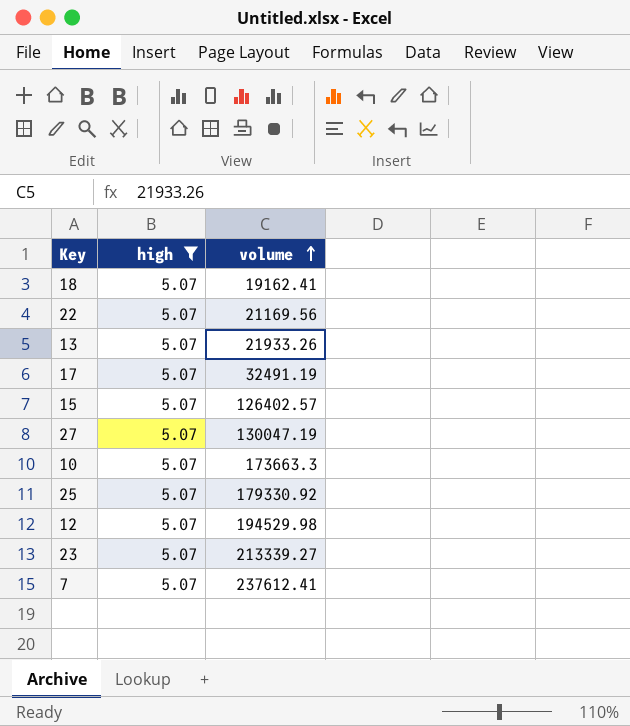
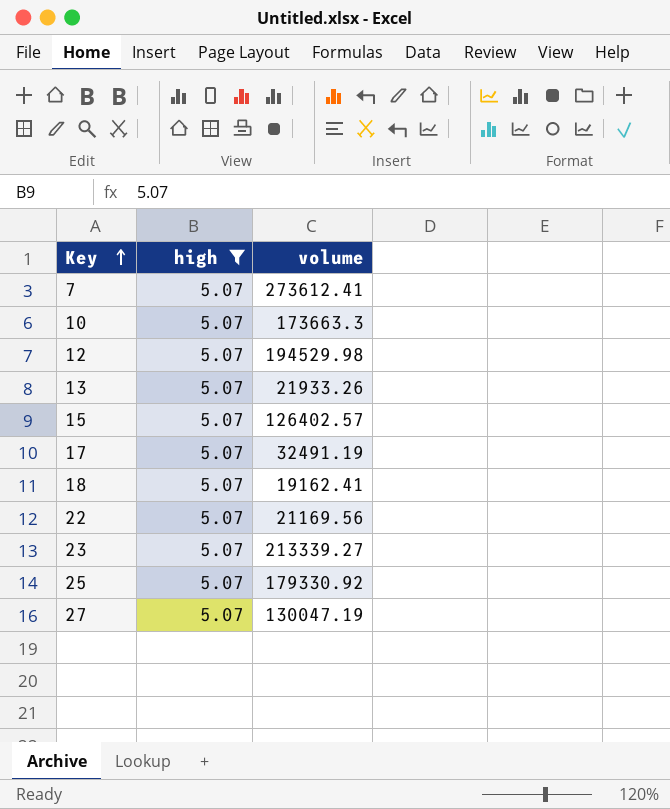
row order: volume ascending -> Key ascending
7 | volume: 237612.41 -> 273612.41

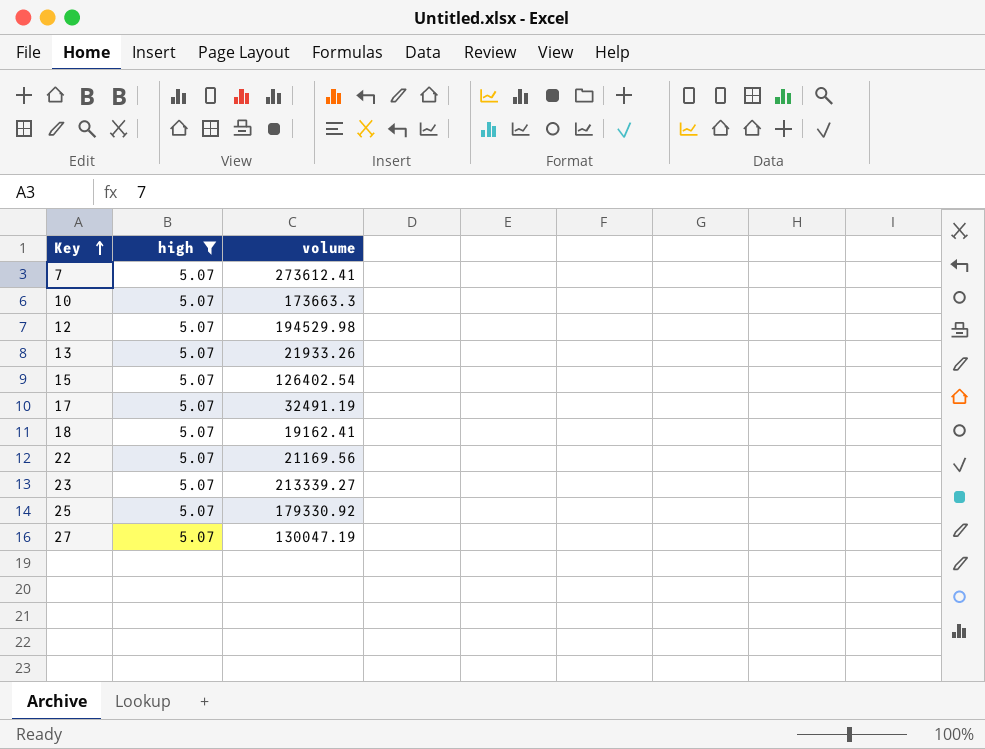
15 | volume: 126402.57 -> 126402.54

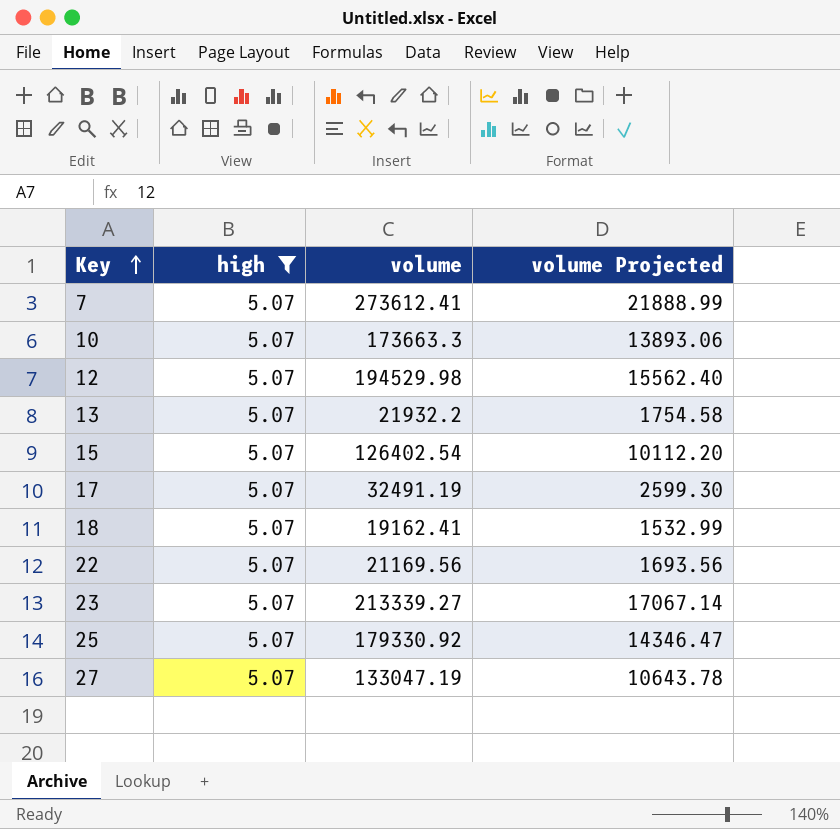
column volume Projected | formula: none -> [volume] * 0.08
13 | volume: 21933.26 -> 21932.2
27 | volume: 130047.19 -> 133047.19

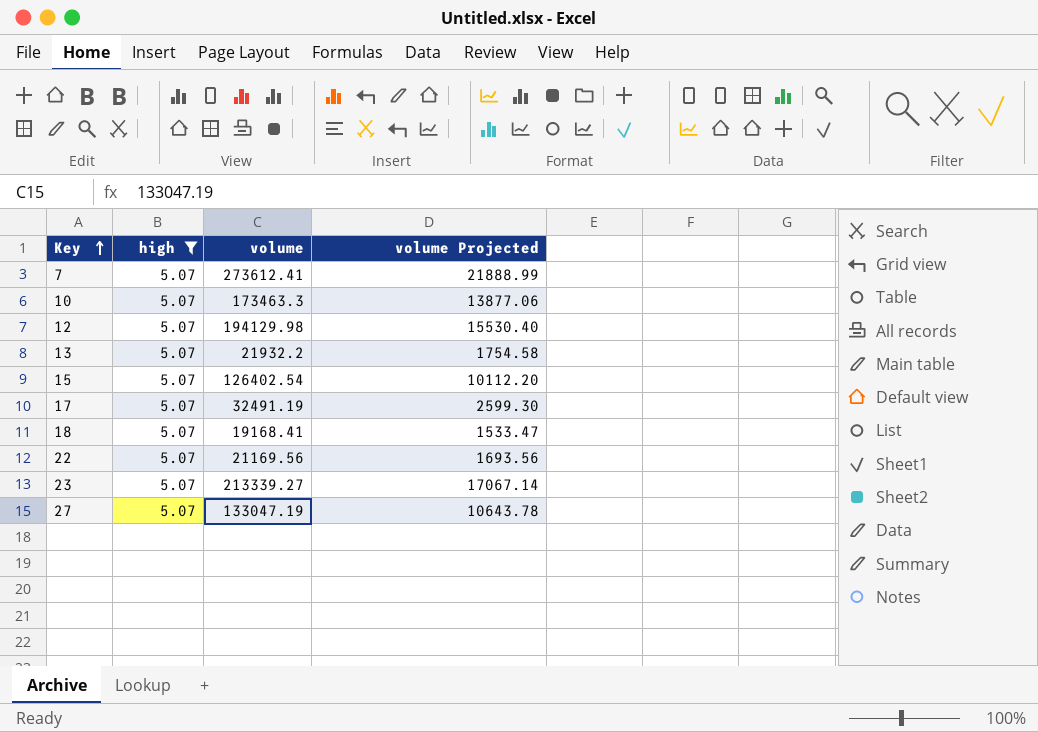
row 25: 5.07 | 179330.92 | 14346.47 -> none
10 | volume: 173663.3 -> 173463.3
10 | volume Projected: 13893.06 -> 13877.06
12 | volume: 194529.98 -> 194129.98
12 | volume Projected: 15562.40 -> 15530.40
18 | volume: 19162.41 -> 19168.41
18 | volume Projected: 1532.99 -> 1533.47

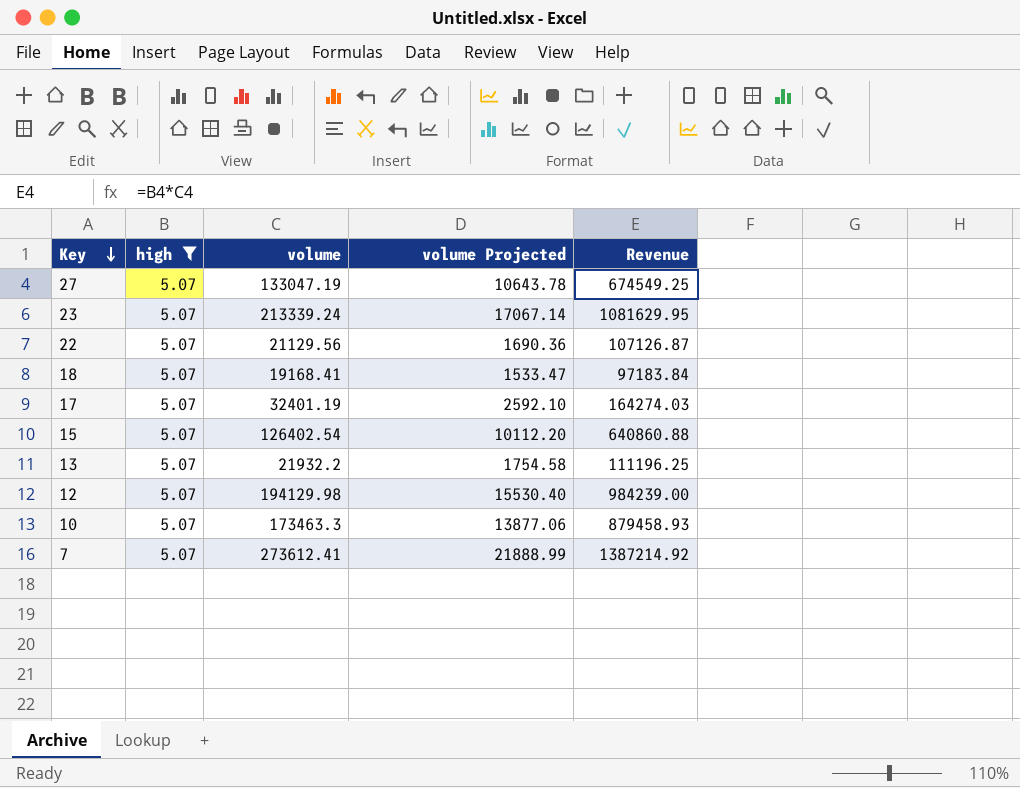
row order: Key ascending -> Key descending
column Revenue | formula: none -> [high] * [volume]
23 | volume: 213339.27 -> 213339.24
22 | volume: 21169.56 -> 21129.56
22 | volume Projected: 1693.56 -> 1690.36
17 | volume: 32491.19 -> 32401.19
17 | volume Projected: 2599.30 -> 2592.10

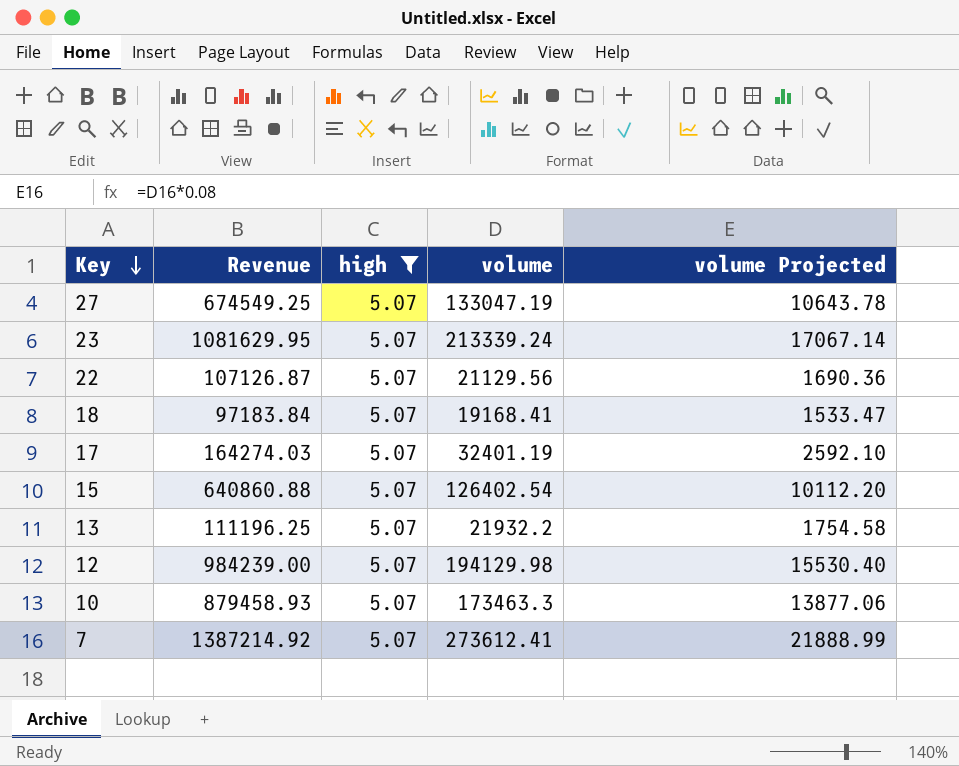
column Revenue | position: 5 -> 2

